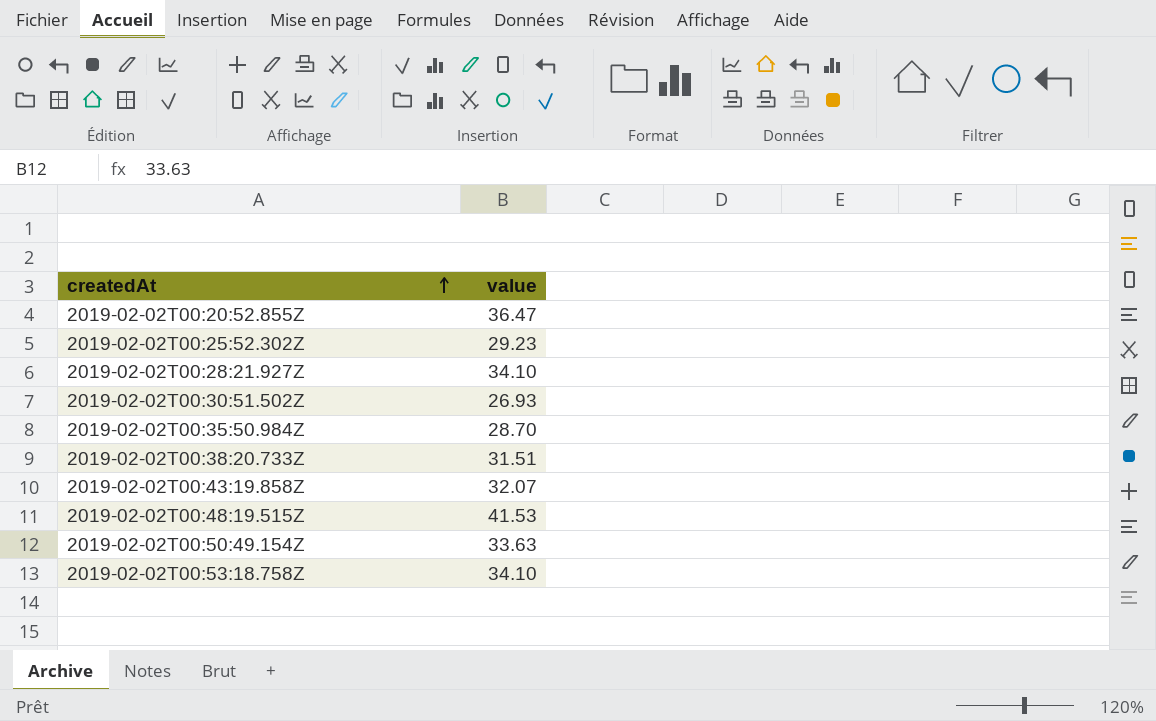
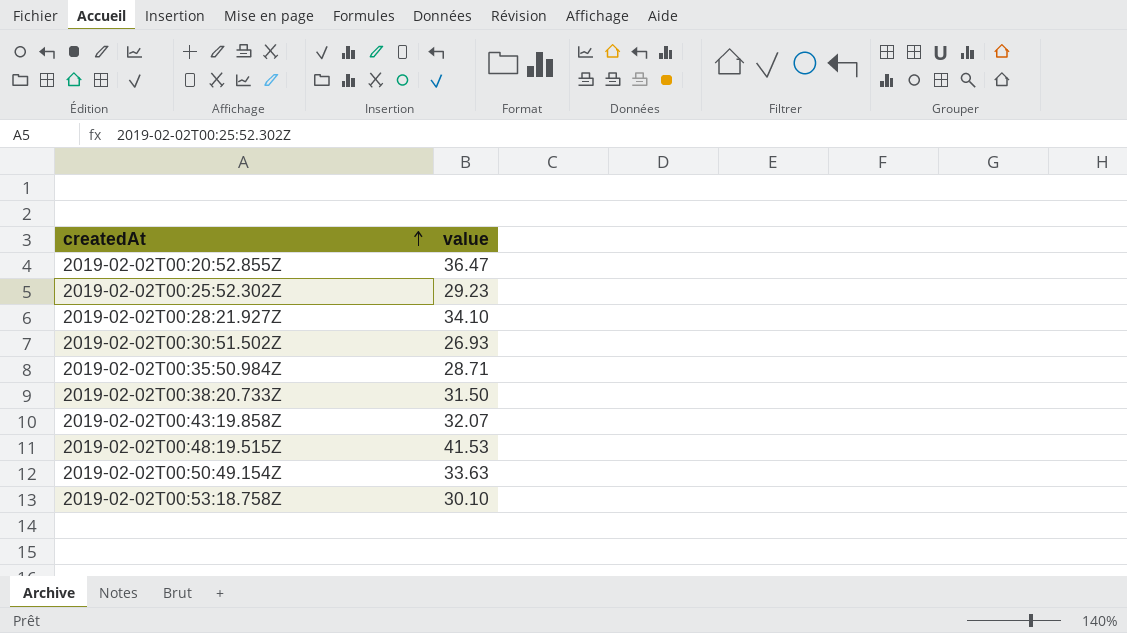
2019-02-02T00:35:50.984Z | value: 28.70 -> 28.71
2019-02-02T00:38:20.733Z | value: 31.51 -> 31.50
2019-02-02T00:53:18.758Z | value: 34.10 -> 30.10

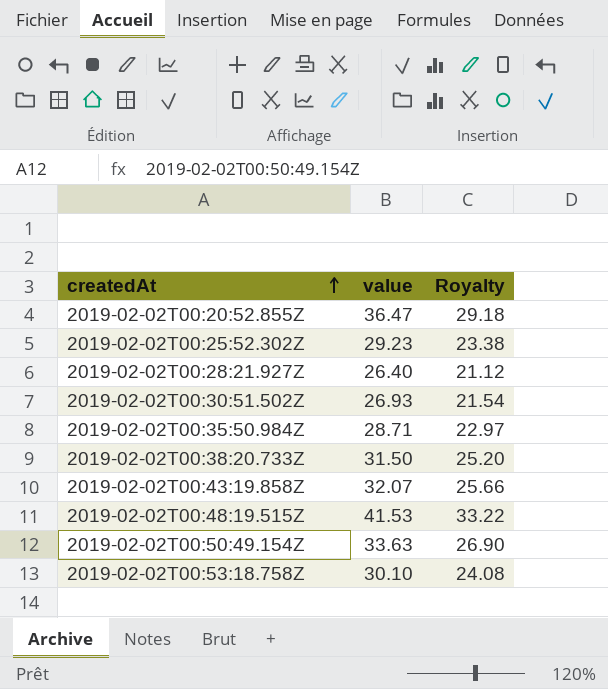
column Royalty | formula: none -> [value] * 0.8
2019-02-02T00:28:21.927Z | value: 34.10 -> 26.40

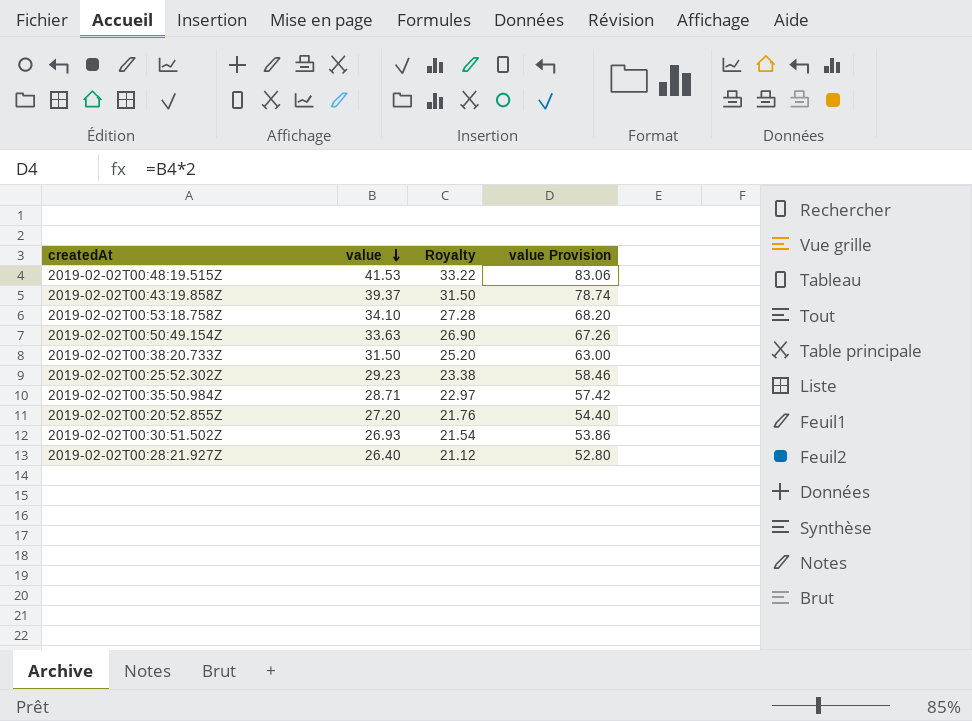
row order: createdAt ascending -> value descending
column value Provision | formula: none -> [value] * 2
2019-02-02T00:43:19.858Z | value: 32.07 -> 39.37
2019-02-02T00:43:19.858Z | Royalty: 25.66 -> 31.50
2019-02-02T00:53:18.758Z | value: 30.10 -> 34.10
2019-02-02T00:53:18.758Z | Royalty: 24.08 -> 27.28
2019-02-02T00:20:52.855Z | value: 36.47 -> 27.20
2019-02-02T00:20:52.855Z | Royalty: 29.18 -> 21.76

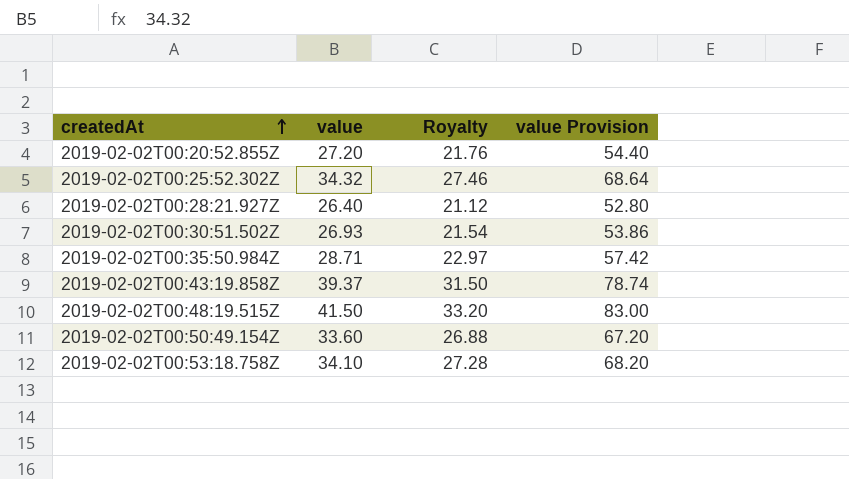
row order: value descending -> createdAt ascending
row 2019-02-02T00:38:20.733Z: 31.50 | 25.20 | 63.00 -> none
2019-02-02T00:25:52.302Z | value: 29.23 -> 34.32
2019-02-02T00:25:52.302Z | Royalty: 23.38 -> 27.46
2019-02-02T00:25:52.302Z | value Provision: 58.46 -> 68.64
2019-02-02T00:48:19.515Z | value: 41.53 -> 41.50
2019-02-02T00:48:19.515Z | Royalty: 33.22 -> 33.20
2019-02-02T00:48:19.515Z | value Provision: 83.06 -> 83.00
2019-02-02T00:50:49.154Z | value: 33.63 -> 33.60
2019-02-02T00:50:49.154Z | Royalty: 26.90 -> 26.88
2019-02-02T00:50:49.154Z | value Provision: 67.26 -> 67.20

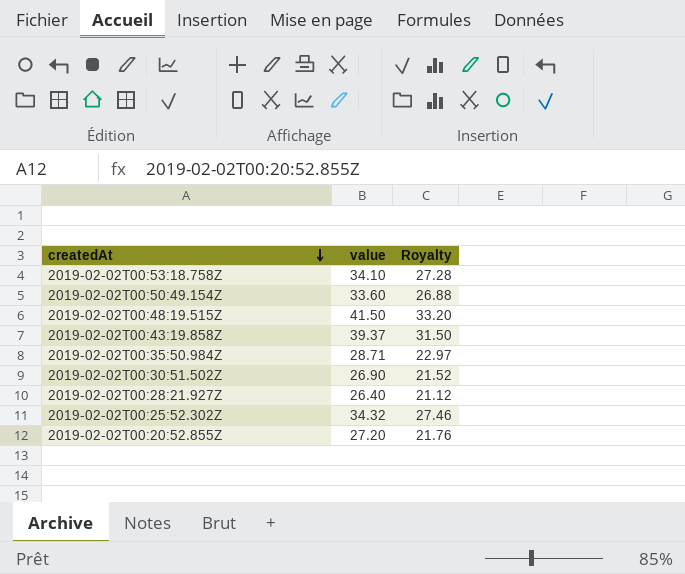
row order: createdAt ascending -> createdAt descending
column value Provision | formula: [value] * 2 -> none
2019-02-02T00:30:51.502Z | value: 26.93 -> 26.90
2019-02-02T00:30:51.502Z | Royalty: 21.54 -> 21.52

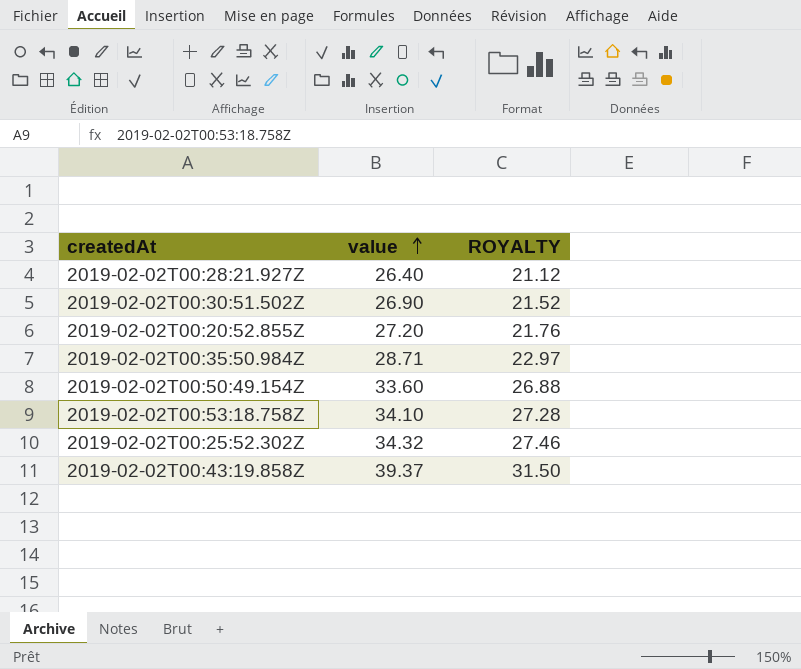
row order: createdAt descending -> value ascending
column name: Royalty -> ROYALTY
row 2019-02-02T00:48:19.515Z: 41.50 | 33.20 -> none

